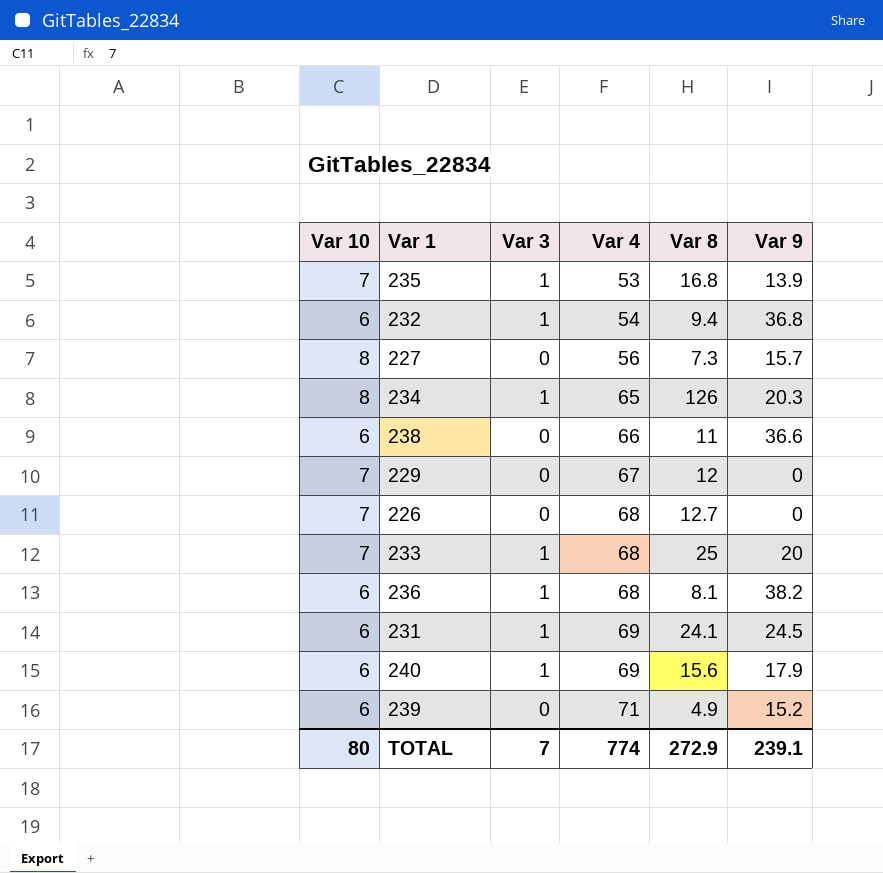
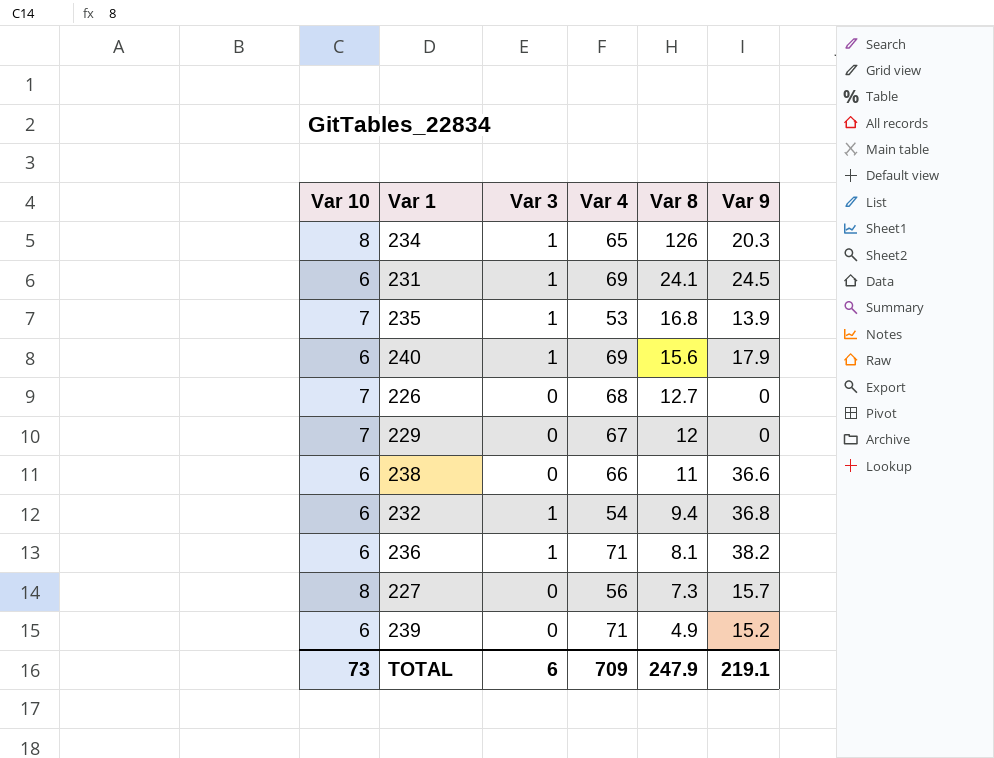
row order: Var 4 ascending -> Var 8 descending
row 233: 7 | 1 | 68 | 25 | 20 -> none
236 | Var 4: 68 -> 71
TOTAL | Var 10: 80 -> 73
TOTAL | Var 3: 7 -> 6
TOTAL | Var 4: 774 -> 709
TOTAL | Var 8: 272.9 -> 247.9
TOTAL | Var 9: 239.1 -> 219.1

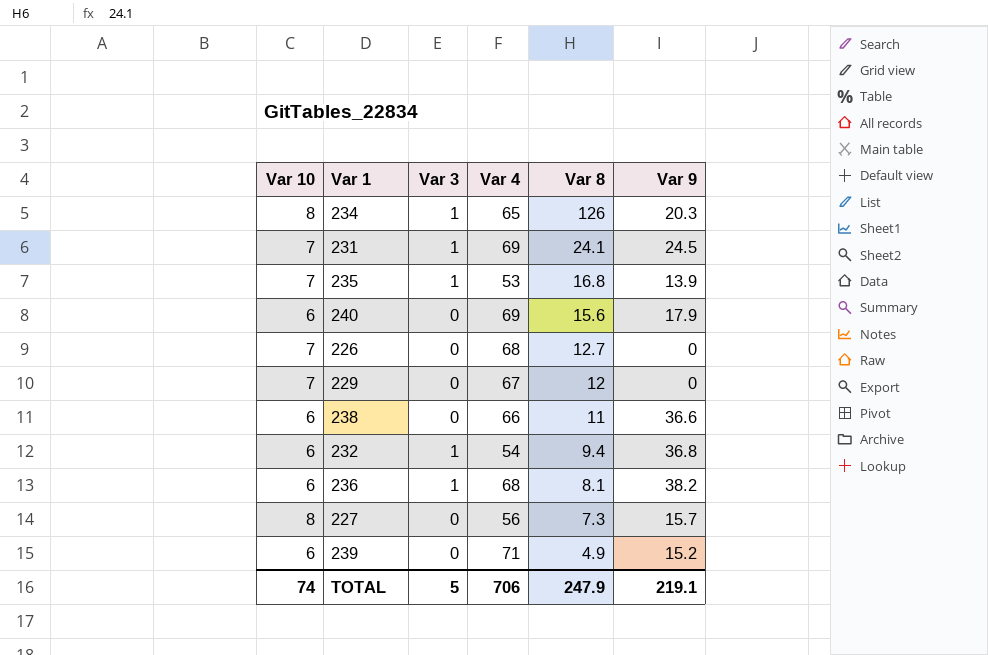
231 | Var 10: 6 -> 7
240 | Var 3: 1 -> 0
236 | Var 4: 71 -> 68
TOTAL | Var 10: 73 -> 74
TOTAL | Var 3: 6 -> 5
TOTAL | Var 4: 709 -> 706

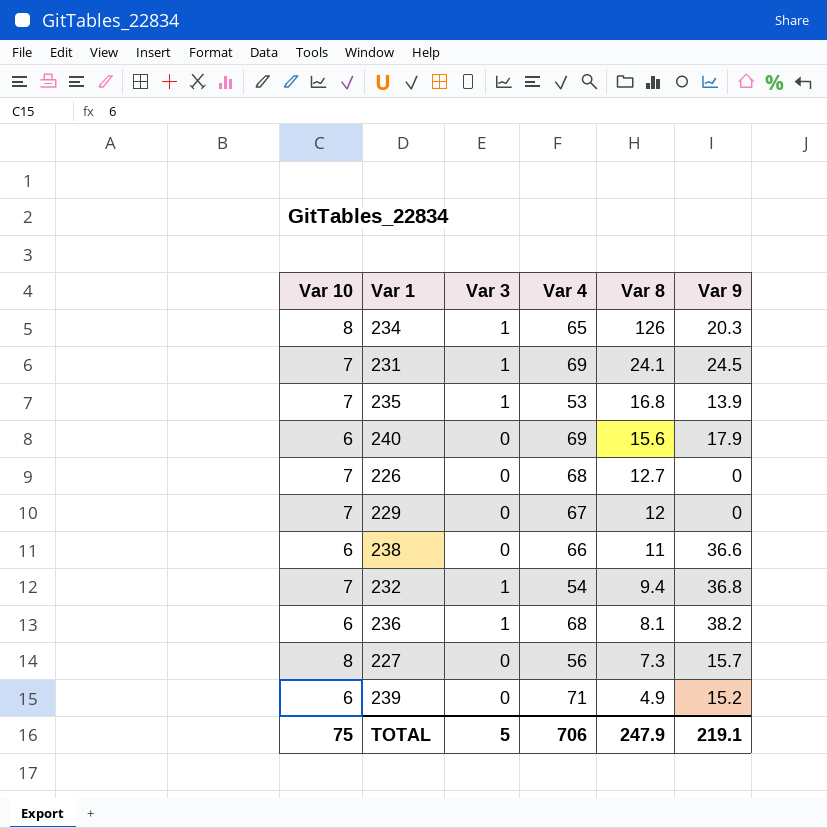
232 | Var 10: 6 -> 7
TOTAL | Var 10: 74 -> 75

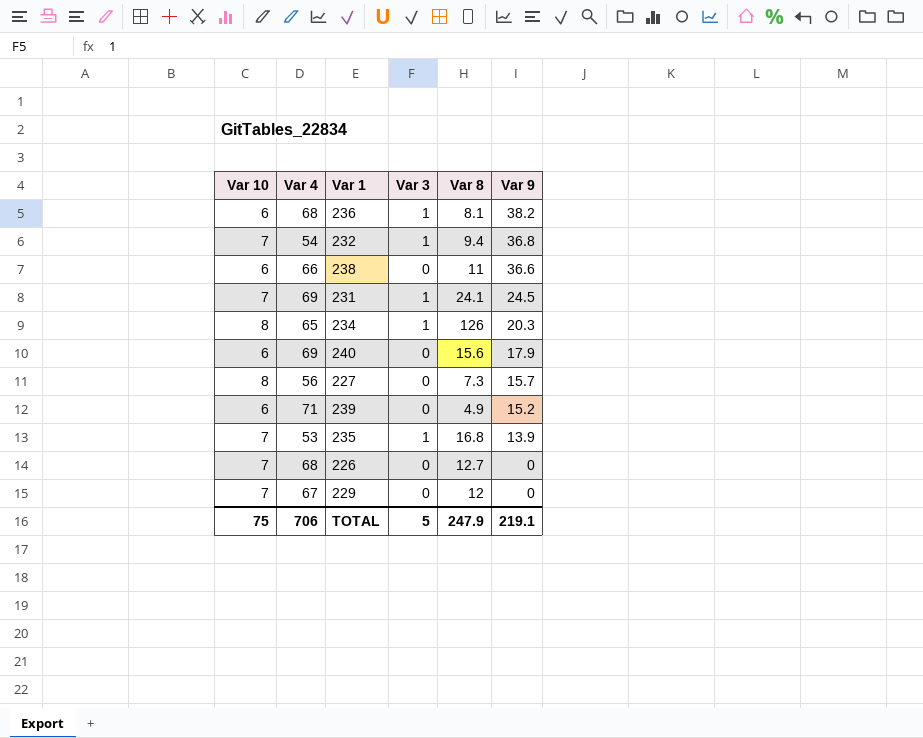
row order: Var 8 descending -> Var 9 descending
column Var 4 | position: 4 -> 2

